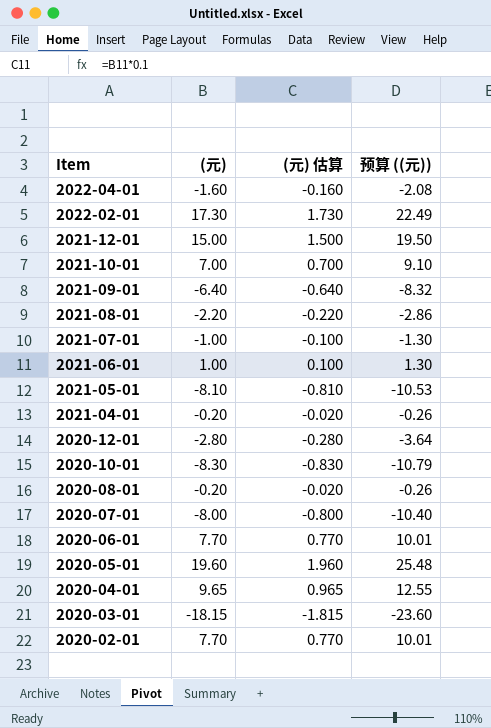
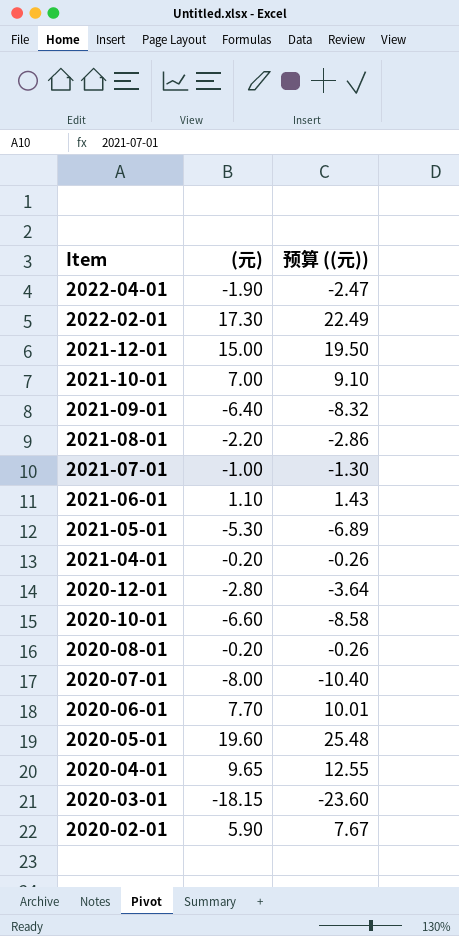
column (元) 估算 | formula: [(元)] * 0.1 -> none
2022-04-01 | (元): -1.60 -> -1.90
2022-04-01 | 预算 ((元)): -2.08 -> -2.47
2021-06-01 | (元): 1.00 -> 1.10
2021-06-01 | 预算 ((元)): 1.30 -> 1.43
2021-05-01 | (元): -8.10 -> -5.30
2021-05-01 | 预算 ((元)): -10.53 -> -6.89
2020-10-01 | (元): -8.30 -> -6.60
2020-10-01 | 预算 ((元)): -10.79 -> -8.58
2020-02-01 | (元): 7.70 -> 5.90
2020-02-01 | 预算 ((元)): 10.01 -> 7.67

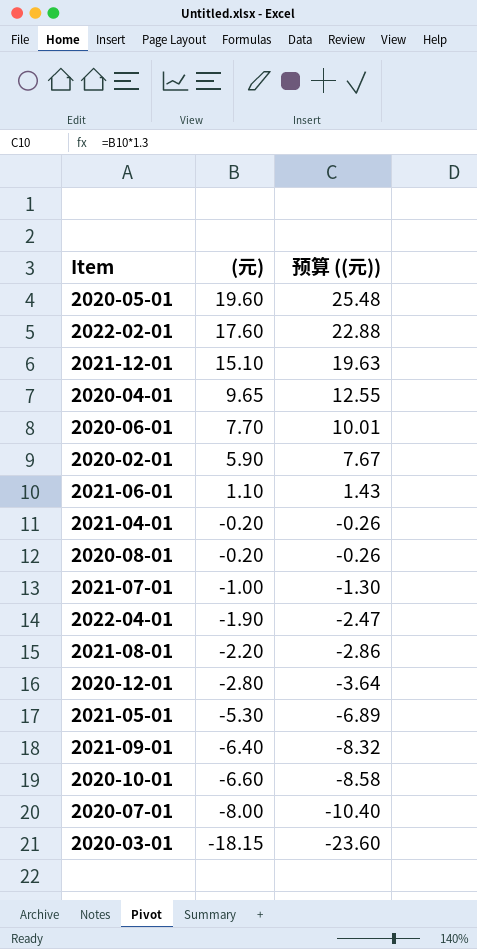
row order: Item descending -> (元) descending
row 2021-10-01: 7.00 | 9.10 -> none
2022-02-01 | (元): 17.30 -> 17.60
2022-02-01 | 预算 ((元)): 22.49 -> 22.88
2021-12-01 | (元): 15.00 -> 15.10
2021-12-01 | 预算 ((元)): 19.50 -> 19.63

